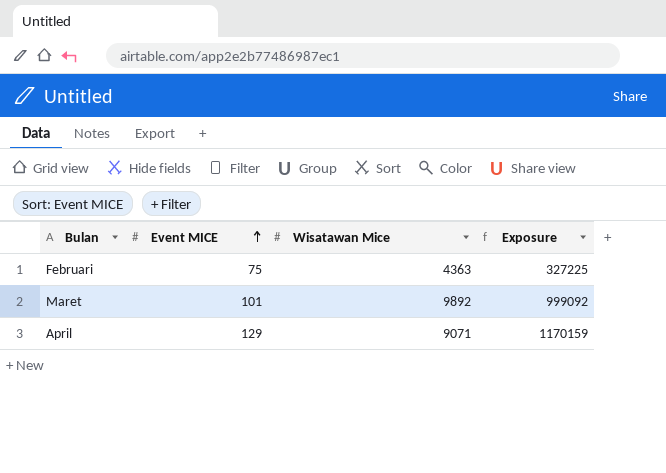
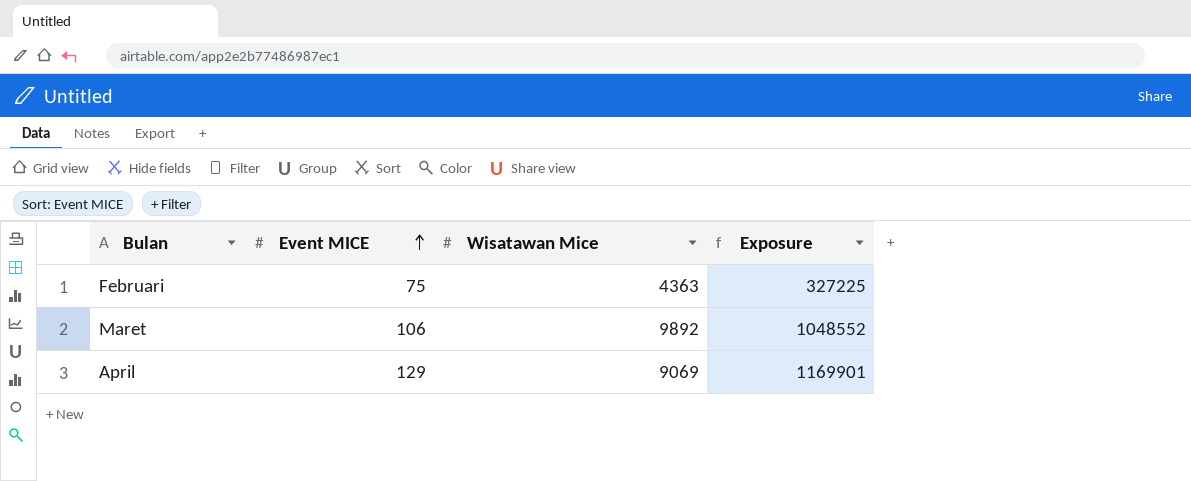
Maret | Event MICE: 101 -> 106
Maret | Exposure: 999092 -> 1048552
April | Wisatawan Mice: 9071 -> 9069
April | Exposure: 1170159 -> 1169901

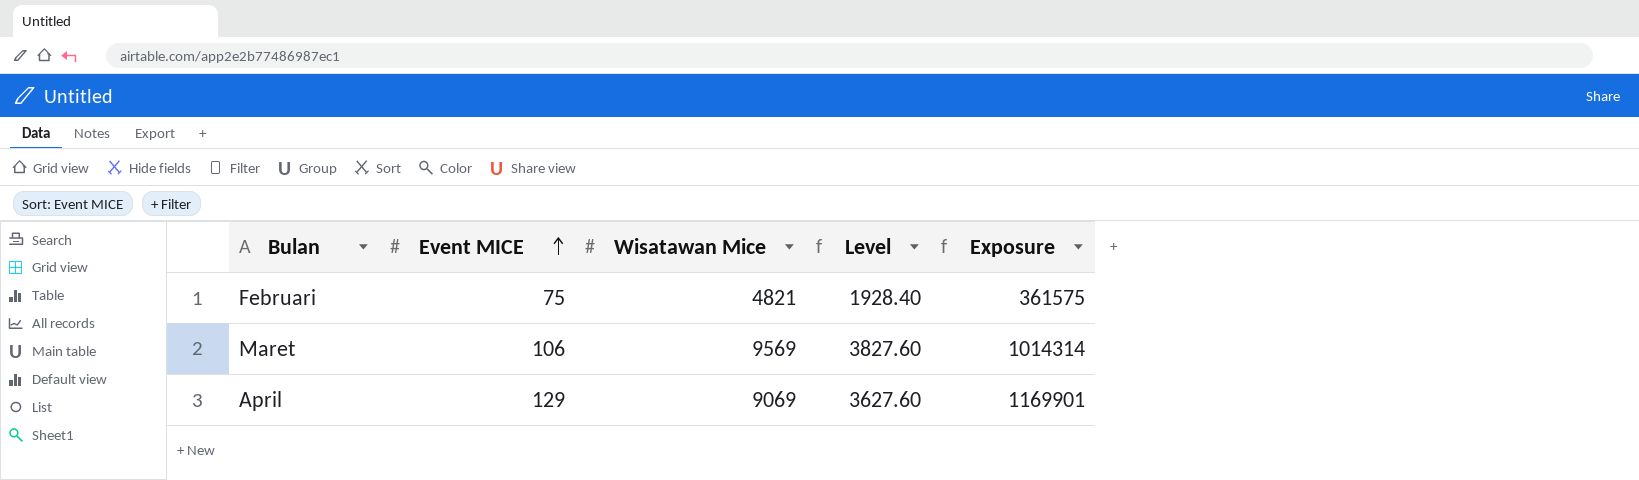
column Level | formula: none -> [Wisatawan Mice] * 0.4
Februari | Wisatawan Mice: 4363 -> 4821
Februari | Exposure: 327225 -> 361575
Maret | Wisatawan Mice: 9892 -> 9569
Maret | Exposure: 1048552 -> 1014314

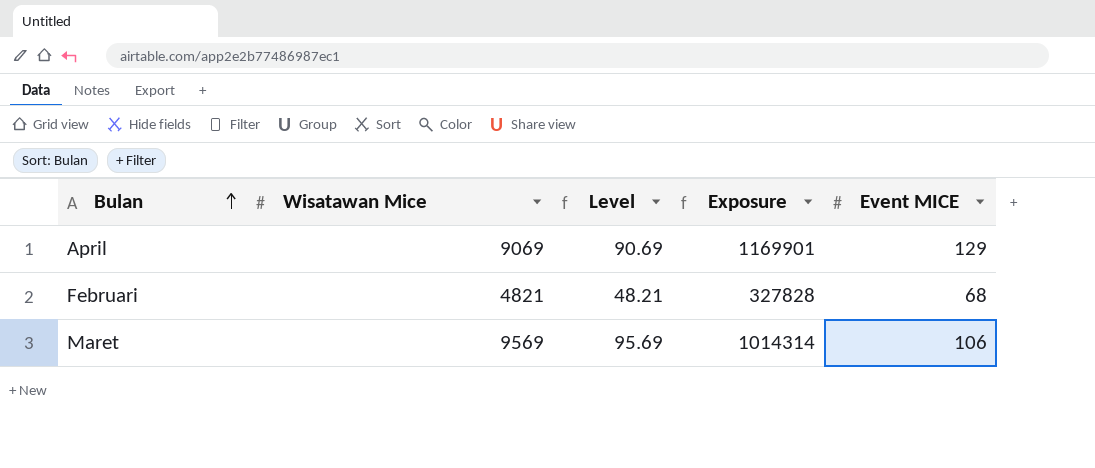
row order: Event MICE ascending -> Bulan ascending
column Level | formula: [Wisatawan Mice] * 0.4 -> [Wisatawan Mice] * 0.01
column Event MICE | position: 2 -> 5
Februari | Exposure: 361575 -> 327828
Februari | Event MICE: 75 -> 68

